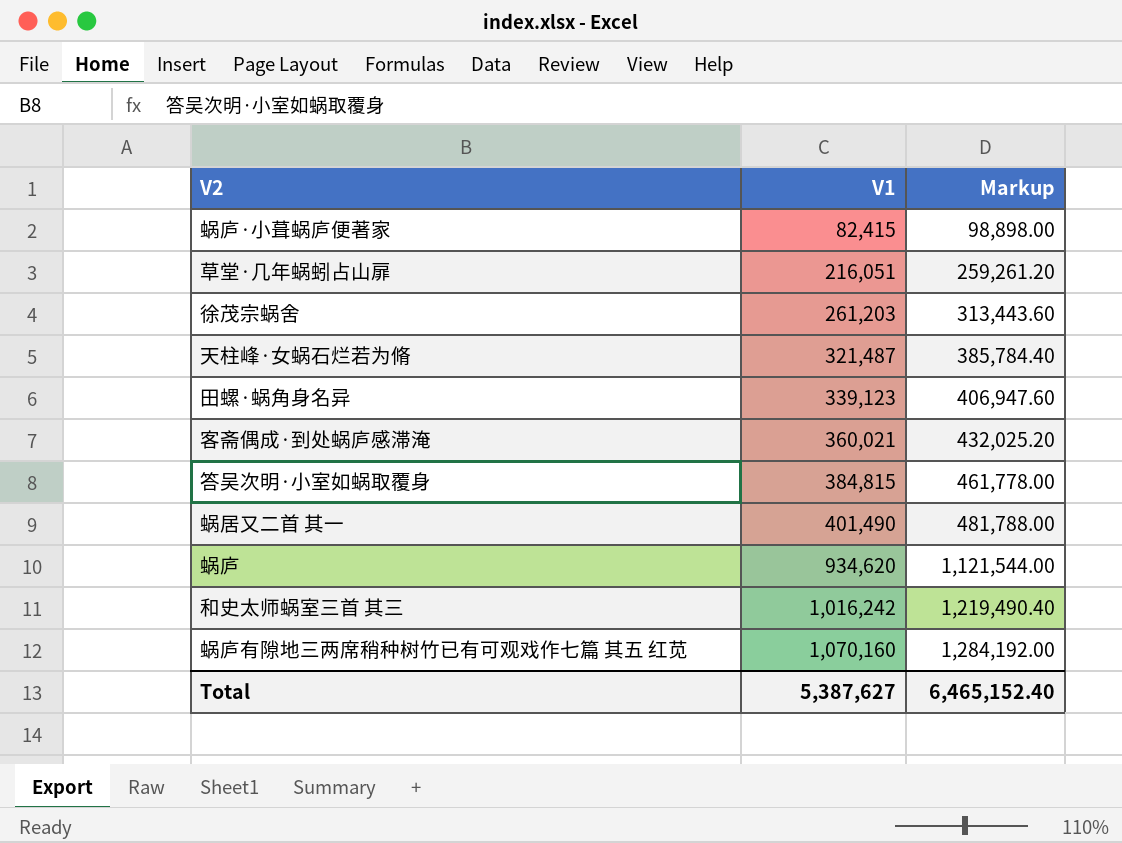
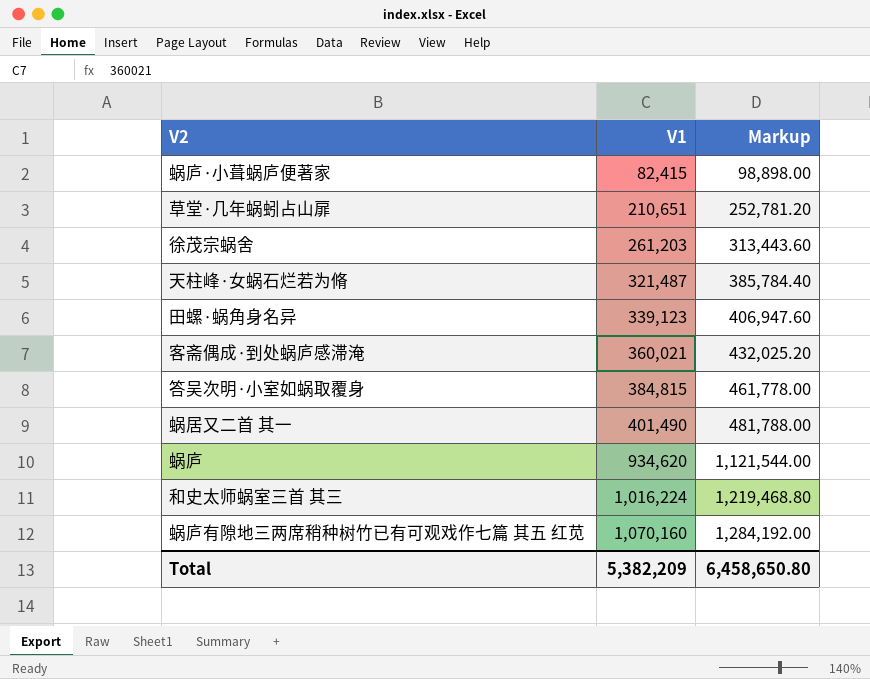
草堂·几年蜗蚓占山扉 | V1: 216,051 -> 210,651
草堂·几年蜗蚓占山扉 | Markup: 259,261.20 -> 252,781.20
和史太师蜗室三首 其三 | V1: 1,016,242 -> 1,016,224
和史太师蜗室三首 其三 | Markup: 1,219,490.40 -> 1,219,468.80
Total | V1: 5,387,627 -> 5,382,209
Total | Markup: 6,465,152.40 -> 6,458,650.80

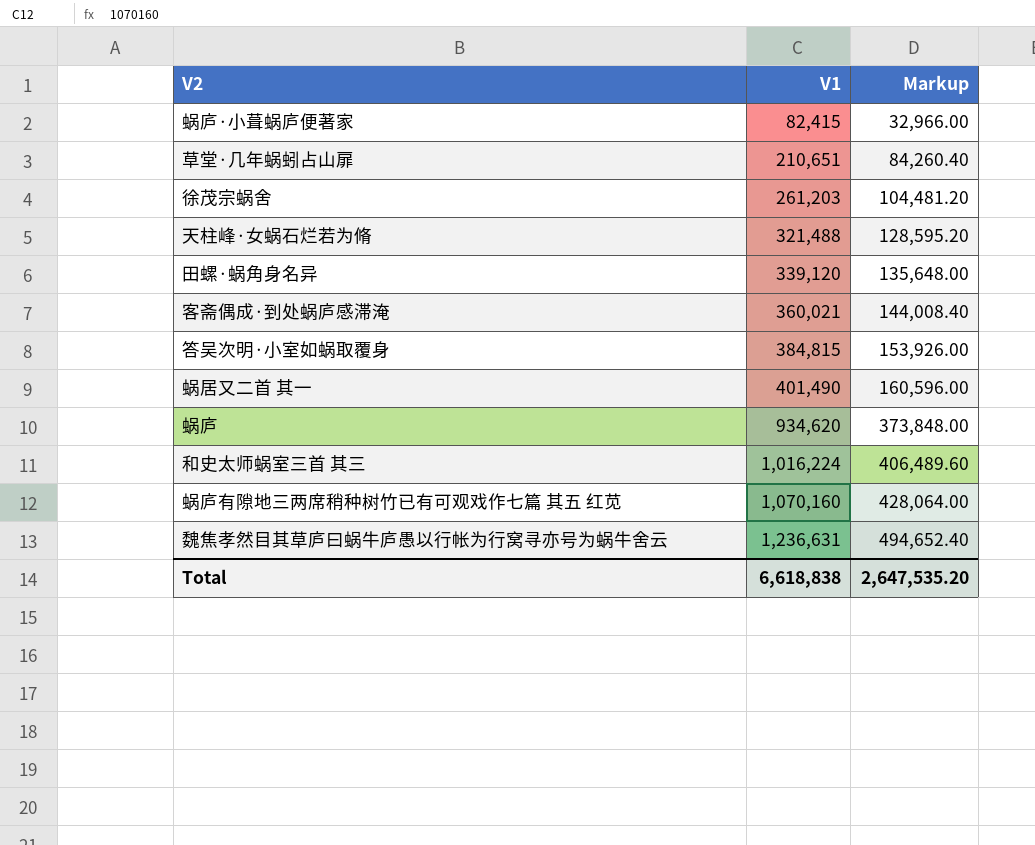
column Markup | formula: [V1] * 1.2 -> [V1] * 0.4
天柱峰·女蜗石烂若为脩 | V1: 321,487 -> 321,488
田螺·蜗角身名异 | V1: 339,123 -> 339,120
row 魏焦孝然目其草庐曰蜗牛庐愚以行帐为行窝寻亦号为蜗牛舍云: none -> 1,236,631 | 494,652.40
Total | V1: 5,382,209 -> 6,618,838
Total | Markup: 6,458,650.80 -> 2,647,535.20

